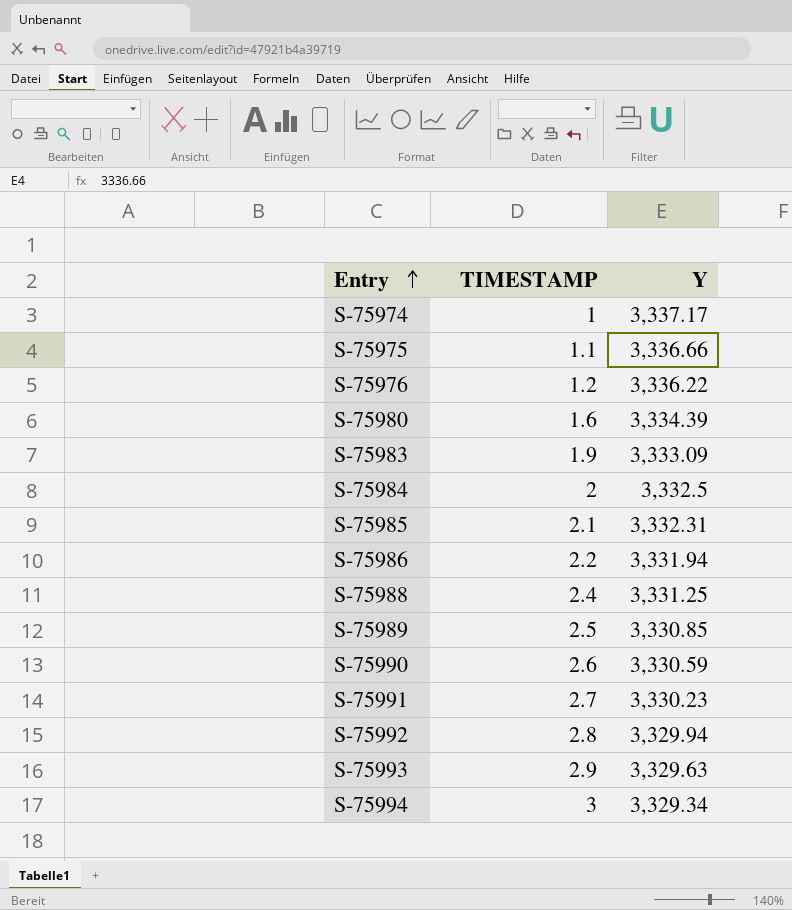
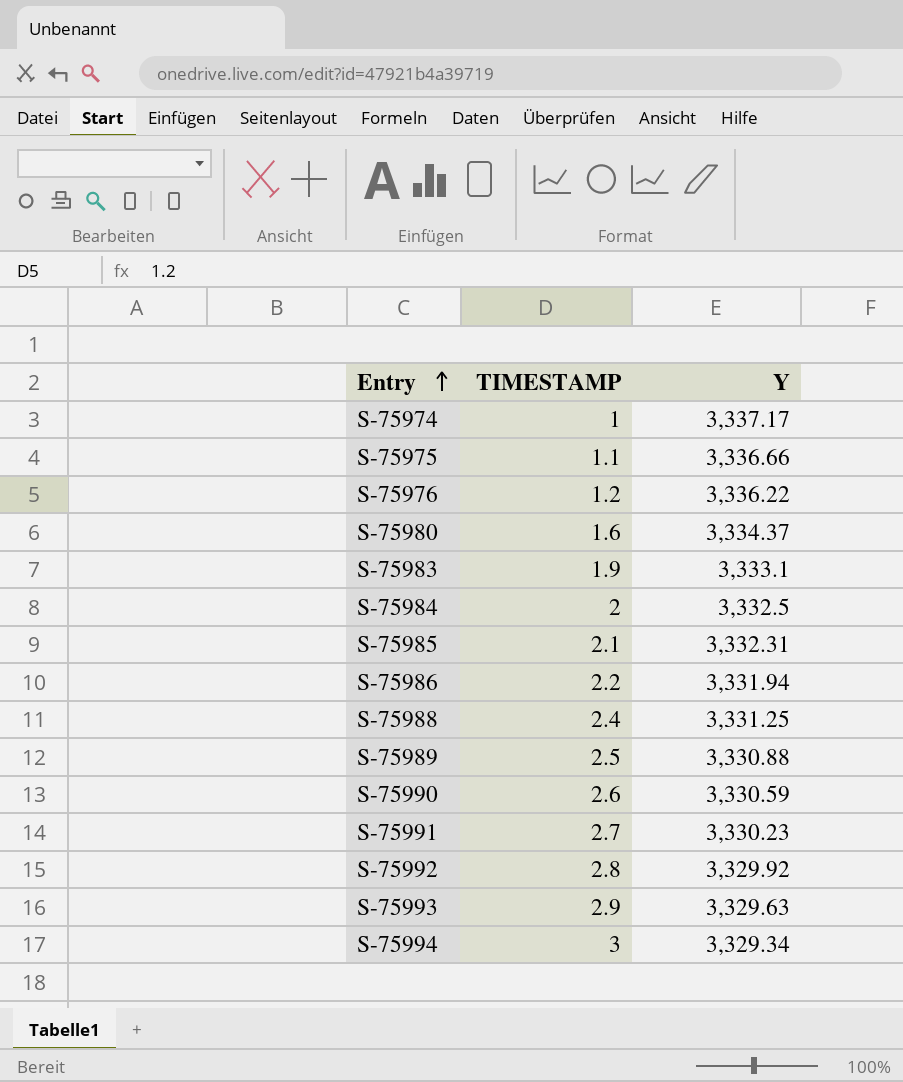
S-75980 | Y: 3,334.39 -> 3,334.37
S-75983 | Y: 3,333.09 -> 3,333.1
S-75989 | Y: 3,330.85 -> 3,330.88
S-75992 | Y: 3,329.94 -> 3,329.92

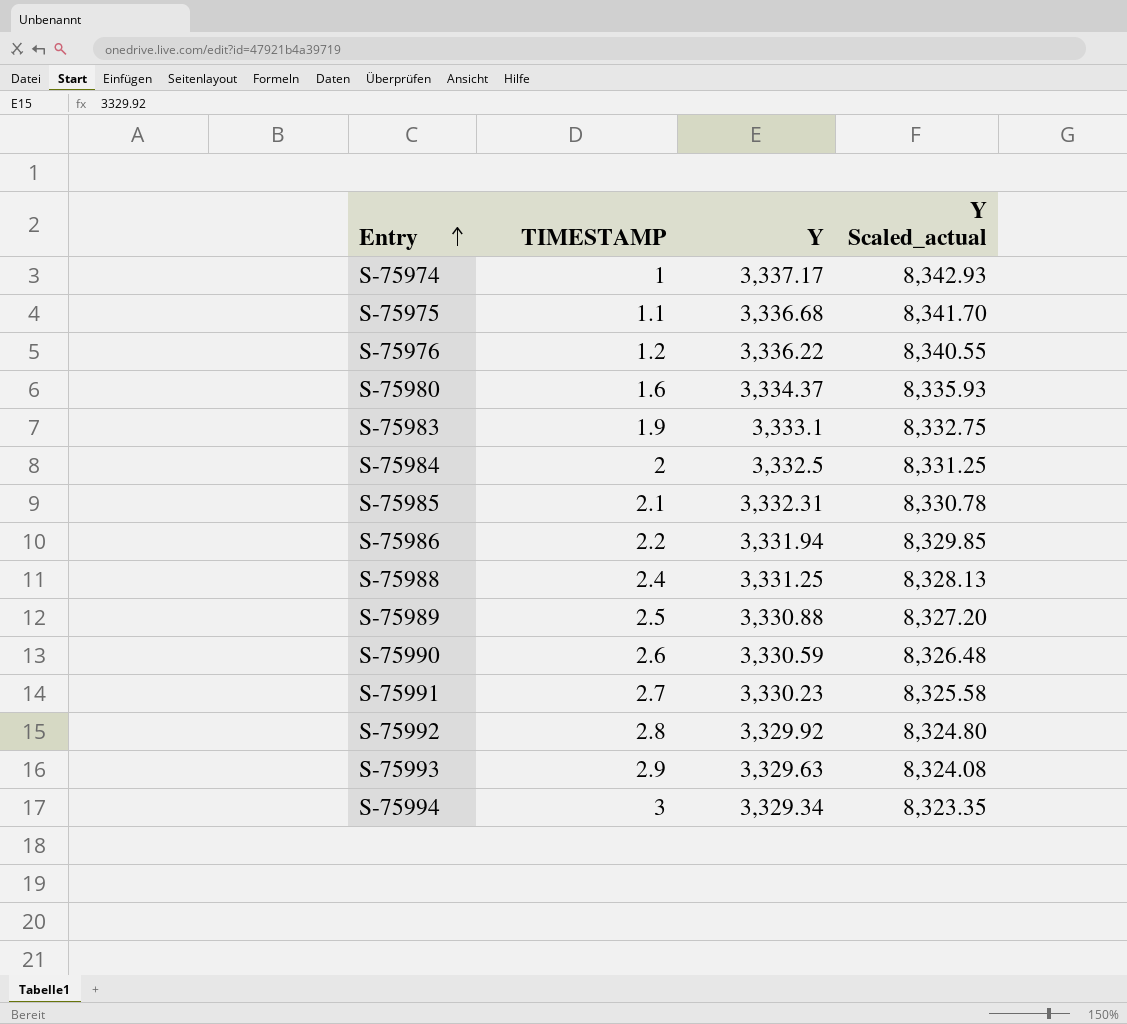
column Y Scaled_actual | formula: none -> [Y] * 2.5
S-75975 | Y: 3,336.66 -> 3,336.68

